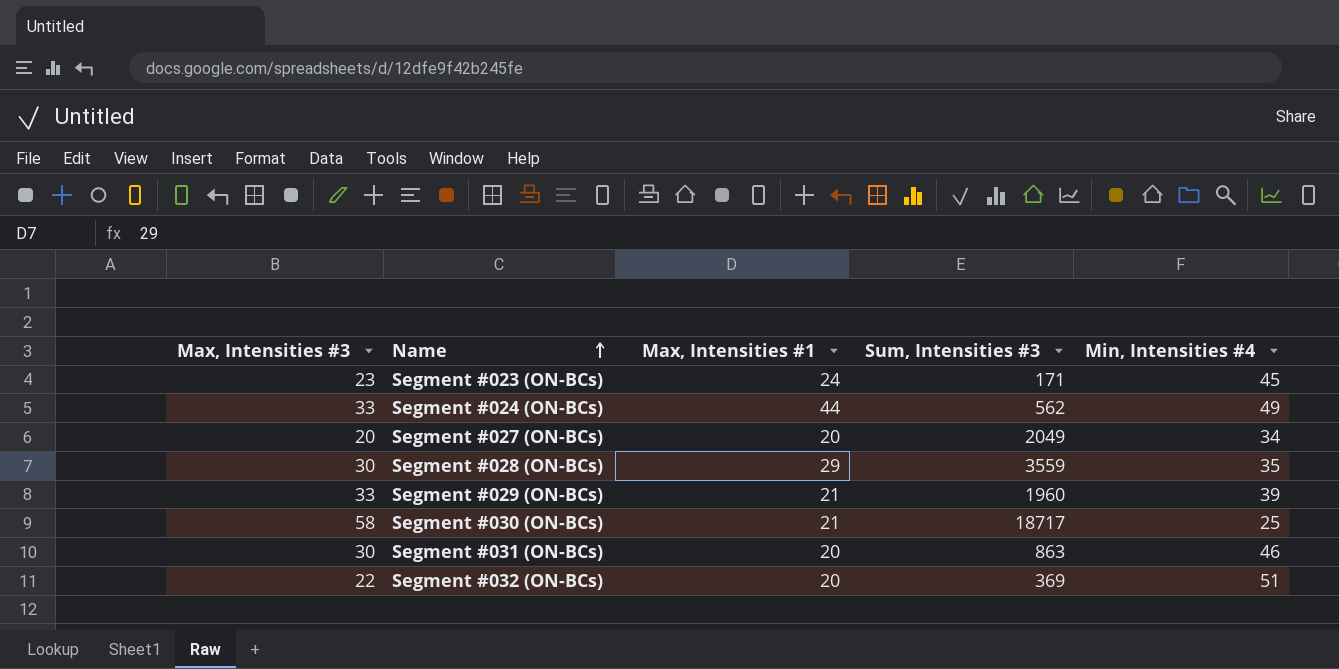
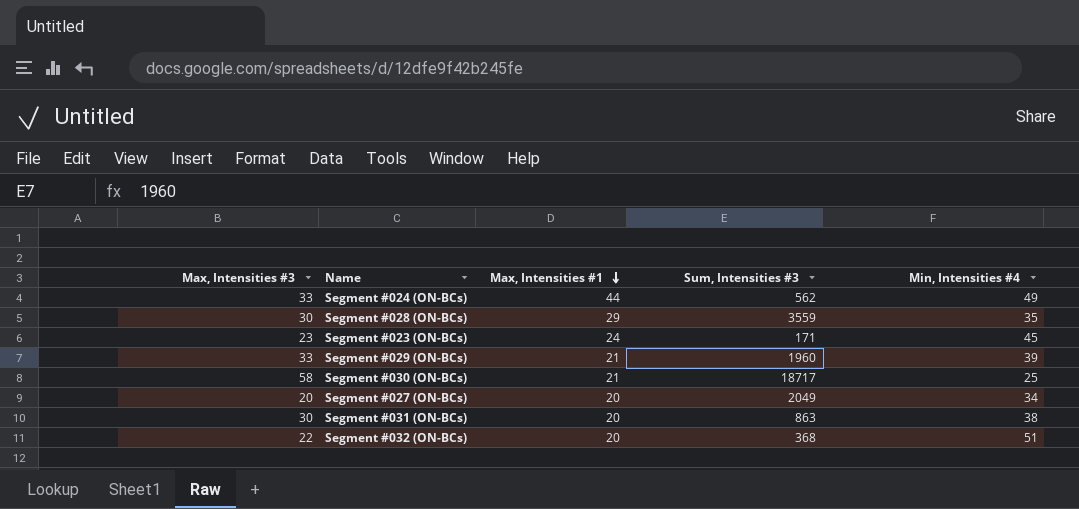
row order: Name ascending -> Max, Intensities #1 descending
Segment #031 (ON-BCs) | Min, Intensities #4: 46 -> 38
Segment #032 (ON-BCs) | Sum, Intensities #3: 369 -> 368

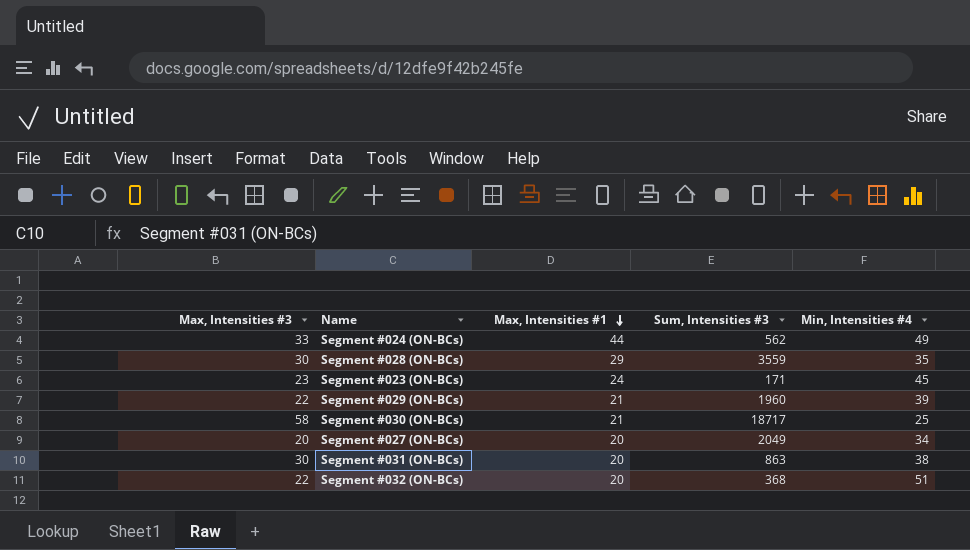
Segment #029 (ON-BCs) | Max, Intensities #3: 33 -> 22

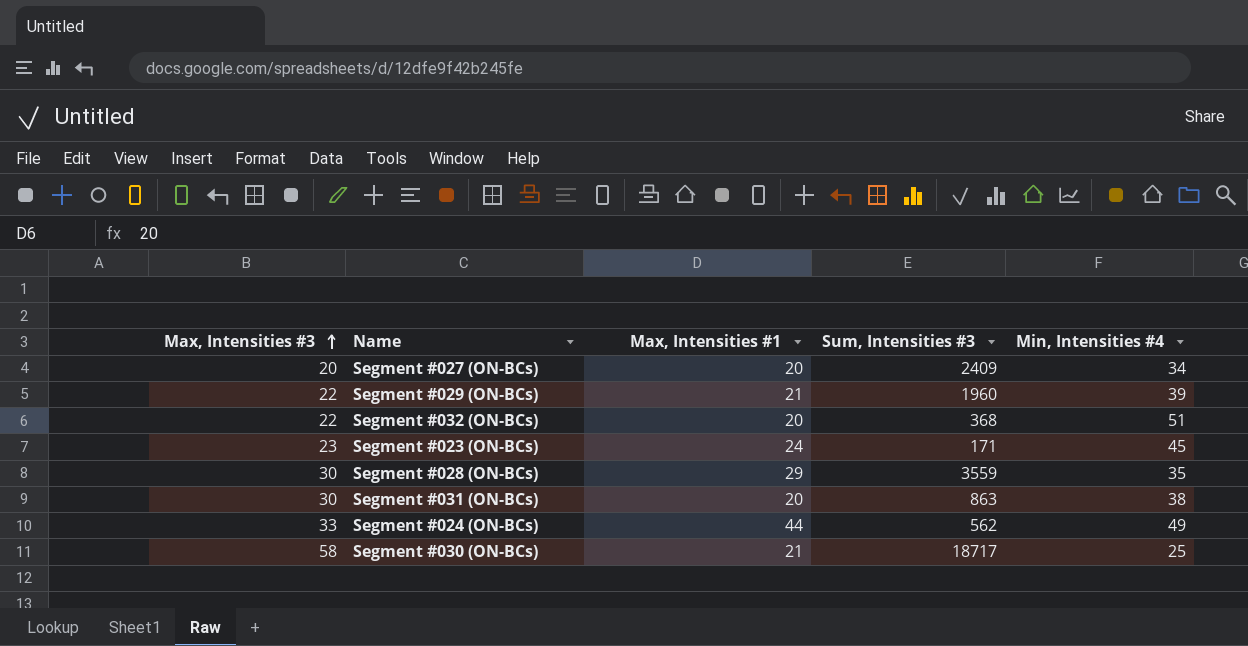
row order: Max, Intensities #1 descending -> Max, Intensities #3 ascending
Segment #027 (ON-BCs) | Sum, Intensities #3: 2049 -> 2409

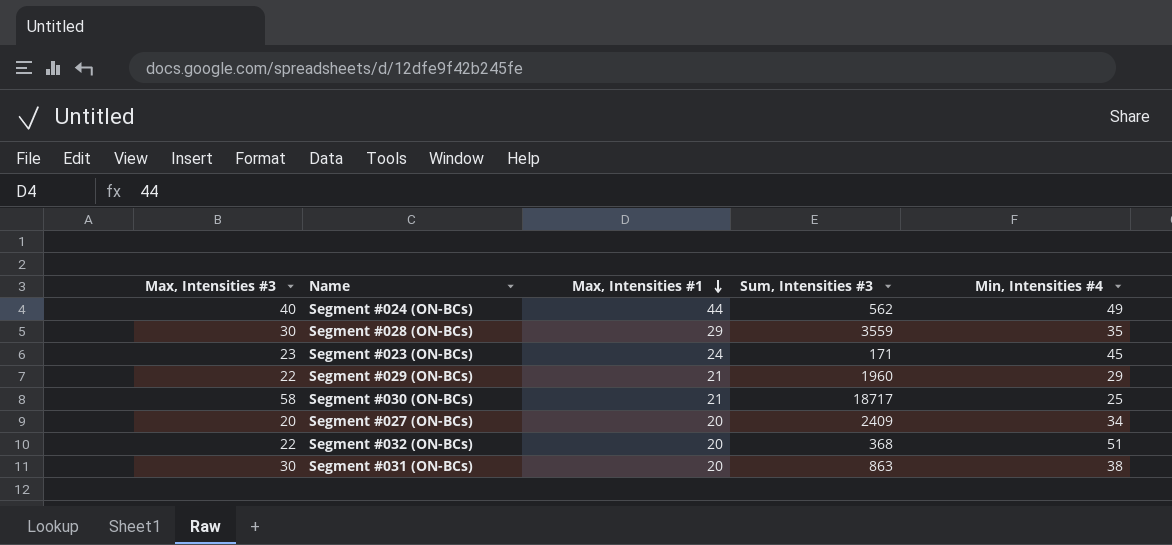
row order: Max, Intensities #3 ascending -> Max, Intensities #1 descending
Segment #024 (ON-BCs) | Max, Intensities #3: 33 -> 40
Segment #029 (ON-BCs) | Min, Intensities #4: 39 -> 29

